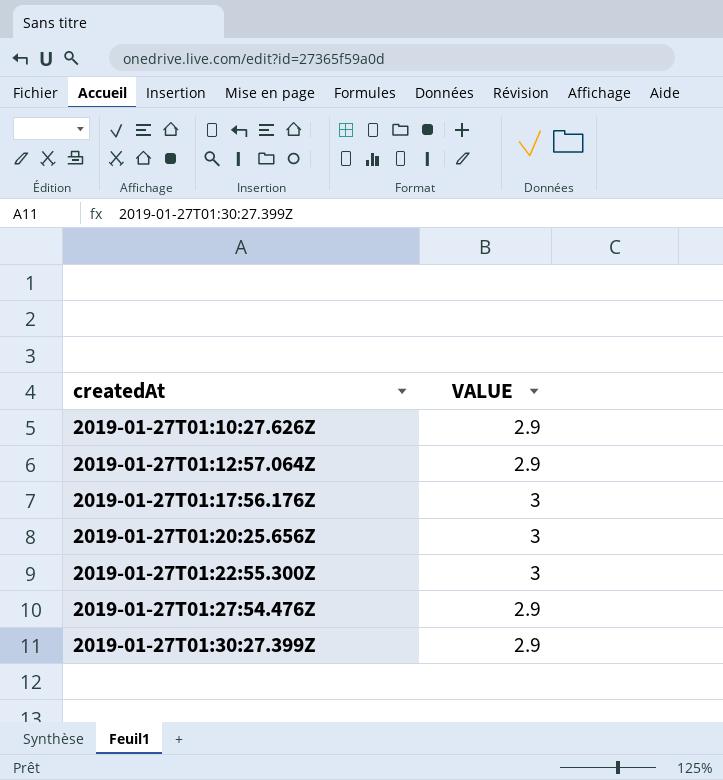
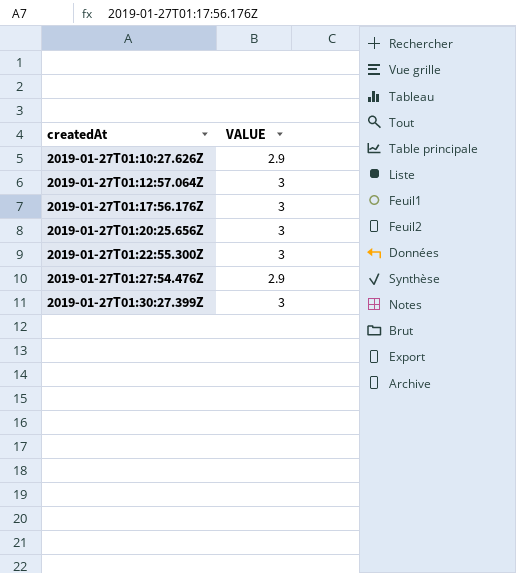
2019-01-27T01:12:57.064Z | VALUE: 2.9 -> 3
2019-01-27T01:30:27.399Z | VALUE: 2.9 -> 3

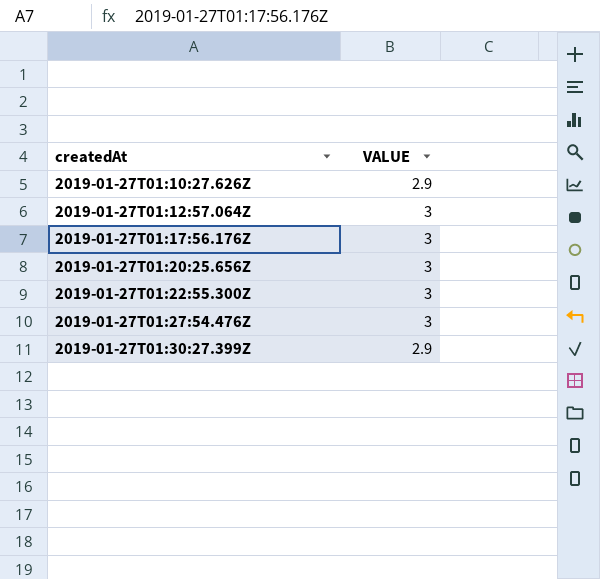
2019-01-27T01:27:54.476Z | VALUE: 2.9 -> 3
2019-01-27T01:30:27.399Z | VALUE: 3 -> 2.9

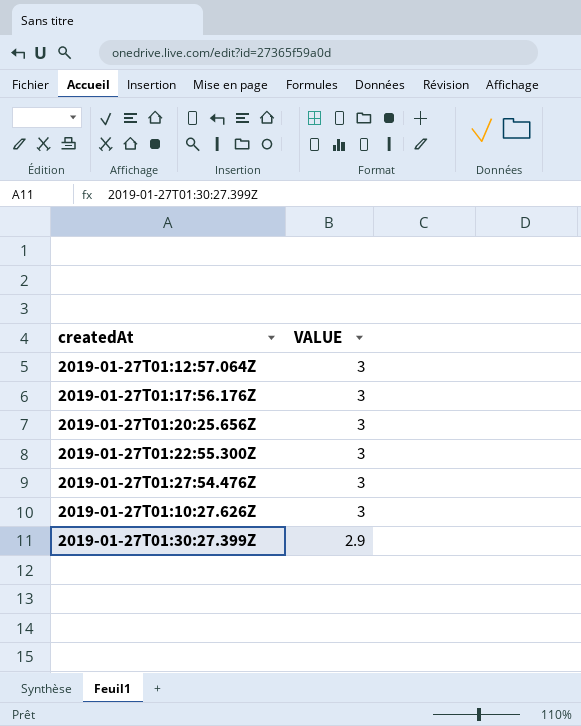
row order: createdAt ascending -> VALUE descending
2019-01-27T01:10:27.626Z | VALUE: 2.9 -> 3

